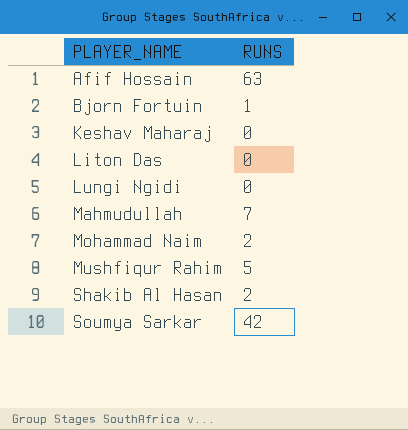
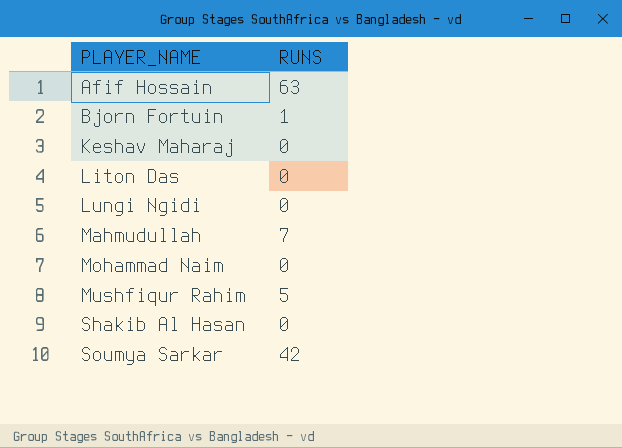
Mohammad Naim | RUNS: 2 -> 0
Shakib Al Hasan | RUNS: 2 -> 0

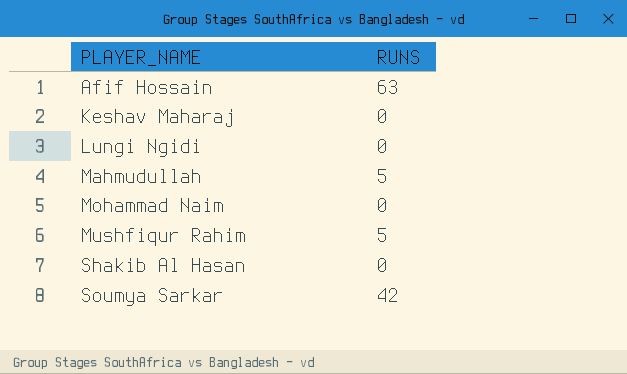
row Bjorn Fortuin: 1 -> none
row Liton Das: 0 -> none
Mahmudullah | RUNS: 7 -> 5

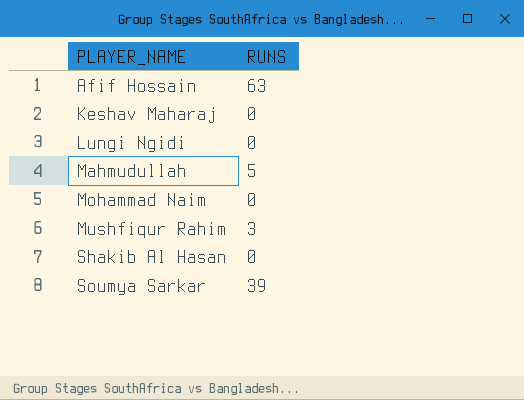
Mushfiqur Rahim | RUNS: 5 -> 3
Soumya Sarkar | RUNS: 42 -> 39

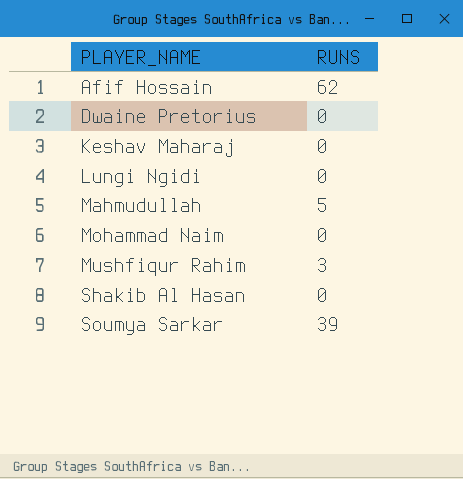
Afif Hossain | RUNS: 63 -> 62
row Dwaine Pretorius: none -> 0

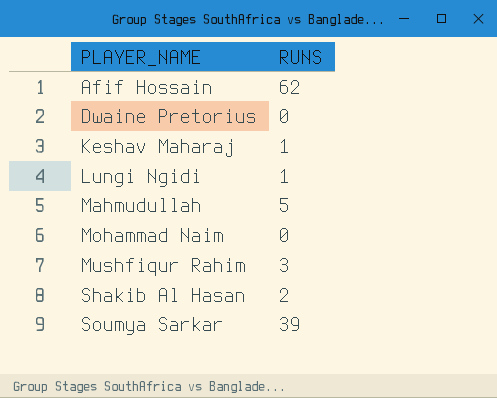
Keshav Maharaj | RUNS: 0 -> 1
Lungi Ngidi | RUNS: 0 -> 1
Shakib Al Hasan | RUNS: 0 -> 2

